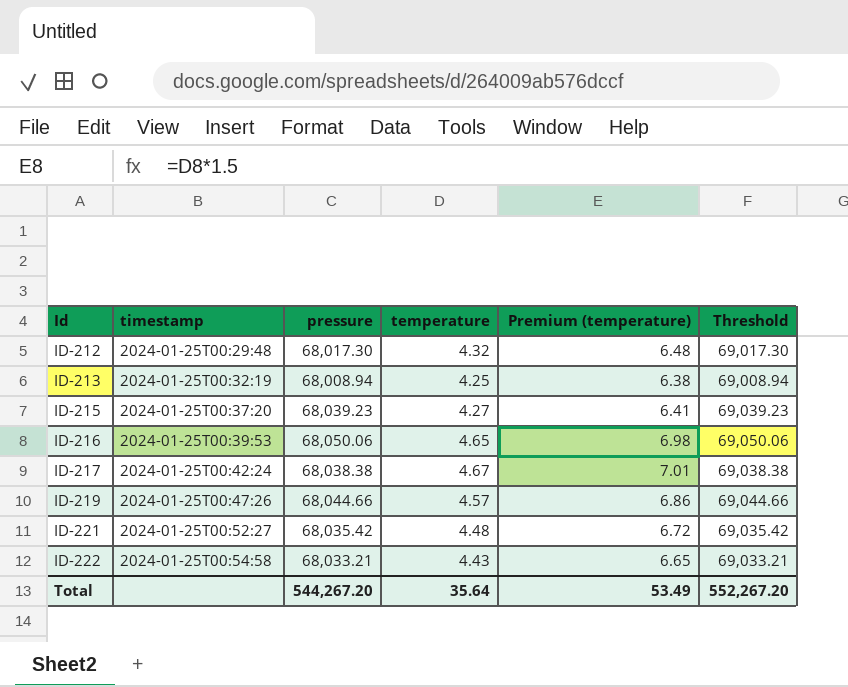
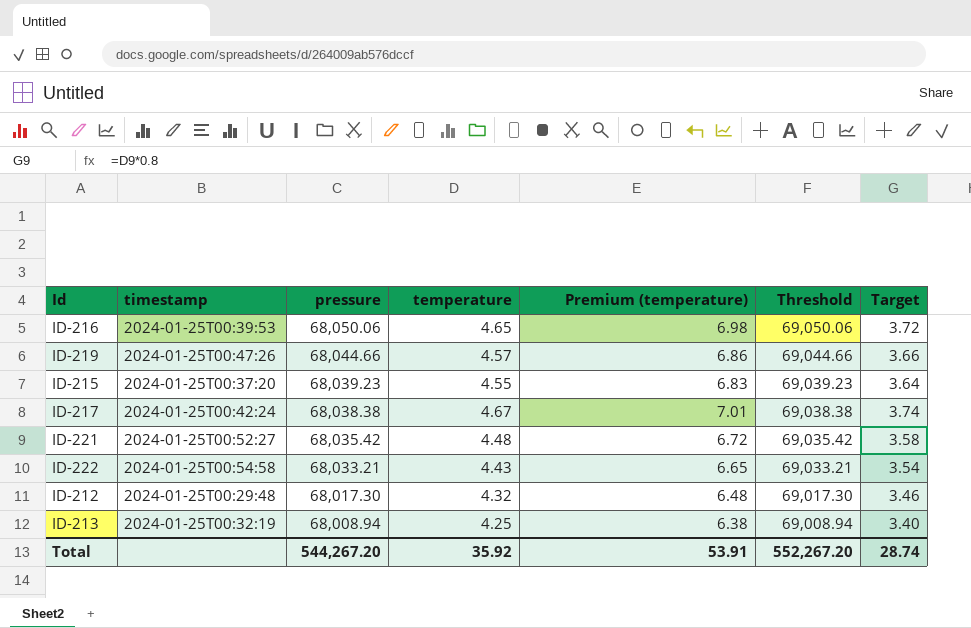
row order: Id ascending -> pressure descending
column Target | formula: none -> [temperature] * 0.8
ID-215 | temperature: 4.27 -> 4.55
ID-215 | Premium (temperature): 6.41 -> 6.83
Total | temperature: 35.64 -> 35.92
Total | Premium (temperature): 53.49 -> 53.91

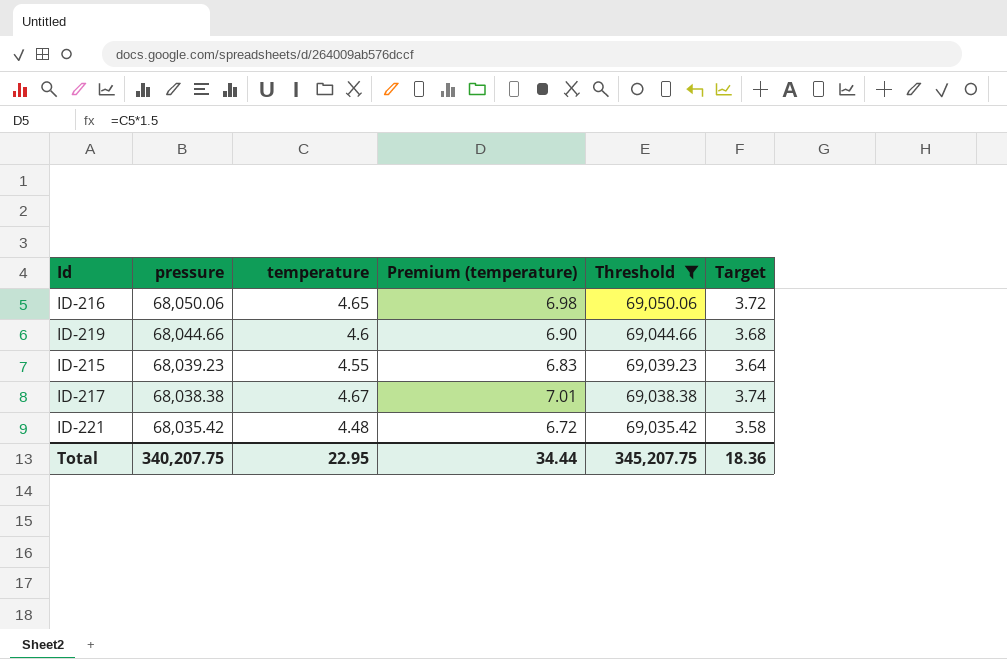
filter: none -> Threshold >= 69,035.42
column timestamp | position: 2 -> none
ID-219 | temperature: 4.57 -> 4.6
ID-219 | Premium (temperature): 6.86 -> 6.90
ID-219 | Target: 3.66 -> 3.68
Total | pressure: 544,267.20 -> 340,207.75
Total | temperature: 35.92 -> 22.95
Total | Premium (temperature): 53.91 -> 34.44
Total | Threshold: 552,267.20 -> 345,207.75
Total | Target: 28.74 -> 18.36

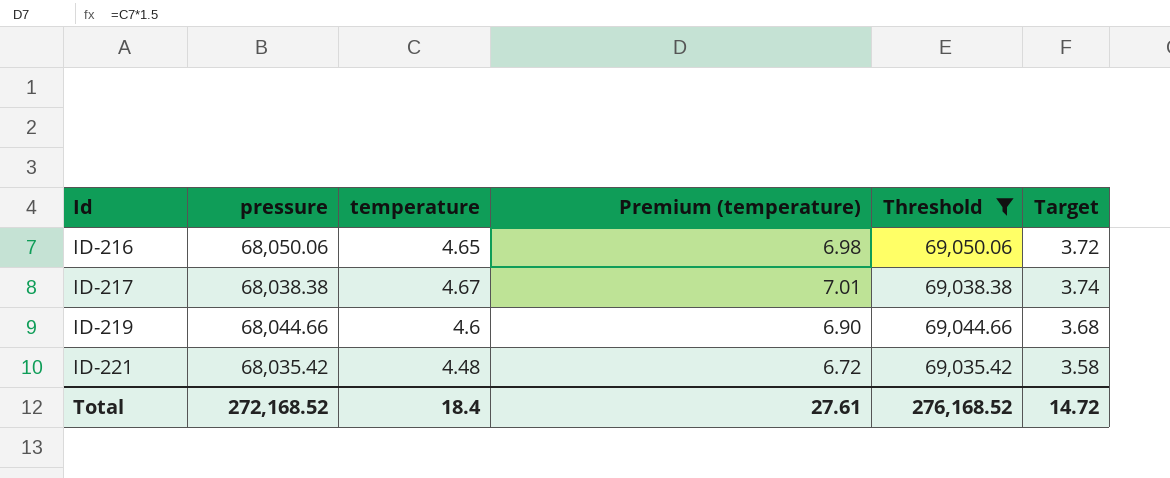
row order: pressure descending -> Id ascending
row ID-215: 68,039.23 | 4.55 | 6.83 | 69,039.23 | 3.64 -> none
Total | pressure: 340,207.75 -> 272,168.52
Total | temperature: 22.95 -> 18.4
Total | Premium (temperature): 34.44 -> 27.61
Total | Threshold: 345,207.75 -> 276,168.52
Total | Target: 18.36 -> 14.72

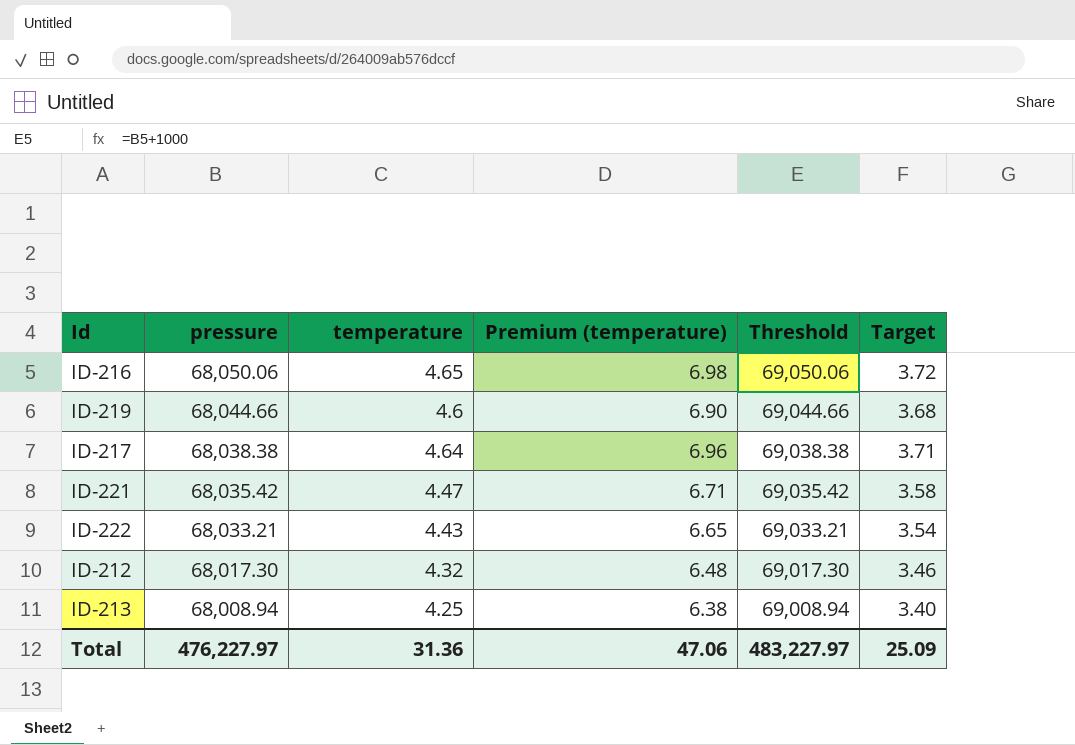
filter: Threshold >= 69,035.42 -> none
row order: Id ascending -> pressure descending
ID-217 | temperature: 4.67 -> 4.64
ID-217 | Premium (temperature): 7.01 -> 6.96
ID-217 | Target: 3.74 -> 3.71
ID-221 | temperature: 4.48 -> 4.47
ID-221 | Premium (temperature): 6.72 -> 6.71
Total | pressure: 272,168.52 -> 476,227.97
Total | temperature: 18.4 -> 31.36
Total | Premium (temperature): 27.61 -> 47.06
Total | Threshold: 276,168.52 -> 483,227.97
Total | Target: 14.72 -> 25.09

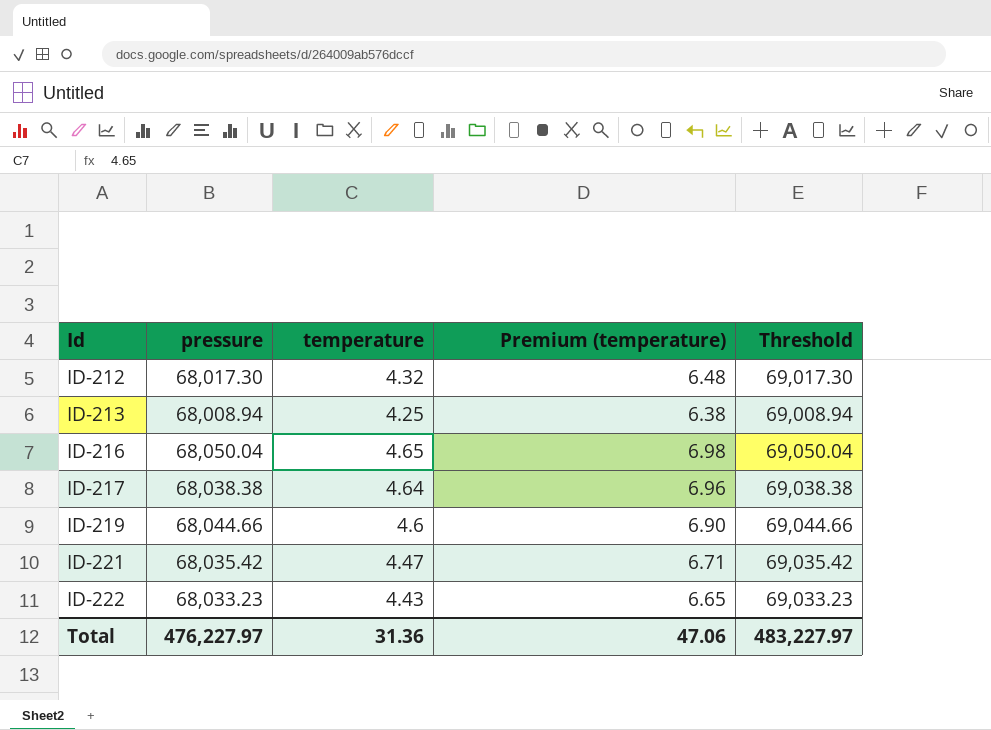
row order: pressure descending -> Id ascending
column Target | formula: [temperature] * 0.8 -> none
ID-216 | pressure: 68,050.06 -> 68,050.04
ID-216 | Threshold: 69,050.06 -> 69,050.04
ID-222 | pressure: 68,033.21 -> 68,033.23
ID-222 | Threshold: 69,033.21 -> 69,033.23

